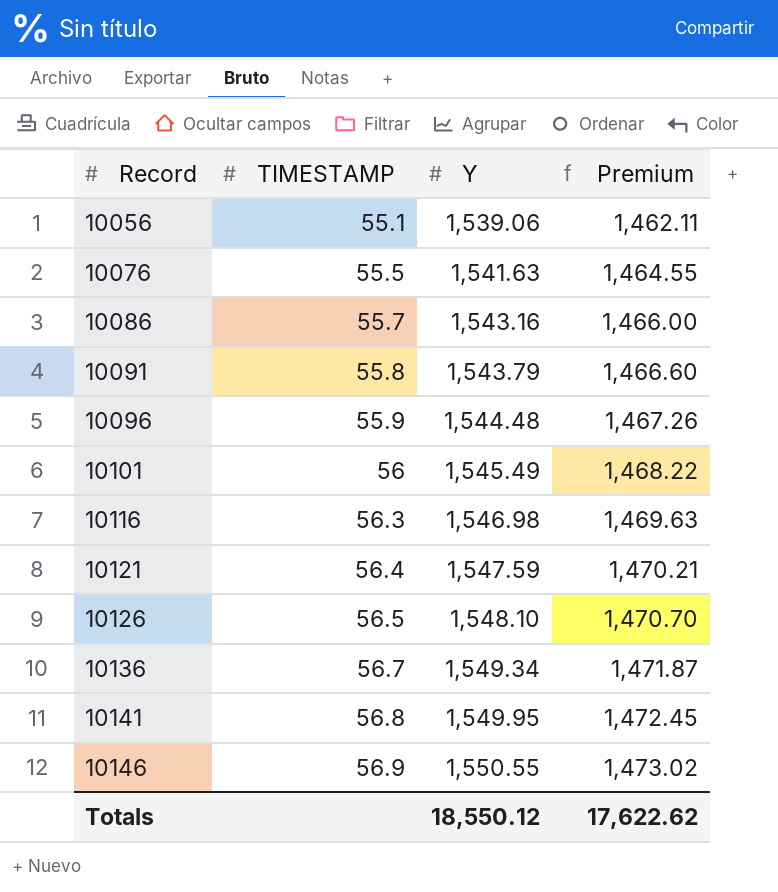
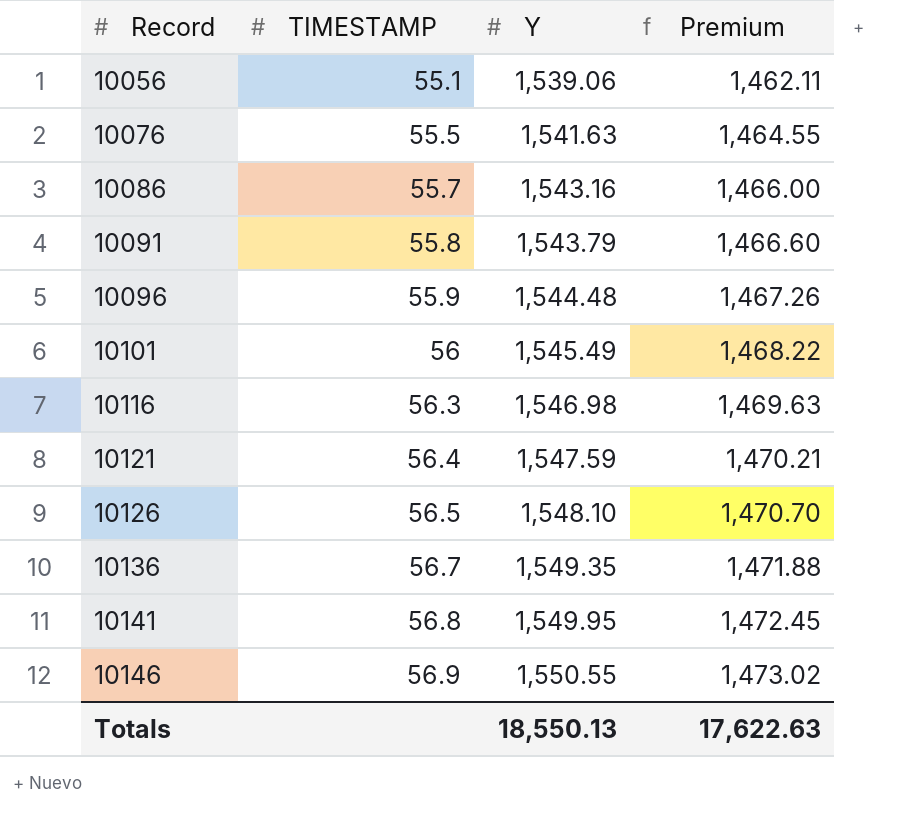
10136 | Y: 1,549.34 -> 1,549.35
10136 | Premium: 1,471.87 -> 1,471.88
Totals | Y: 18,550.12 -> 18,550.13
Totals | Premium: 17,622.62 -> 17,622.63

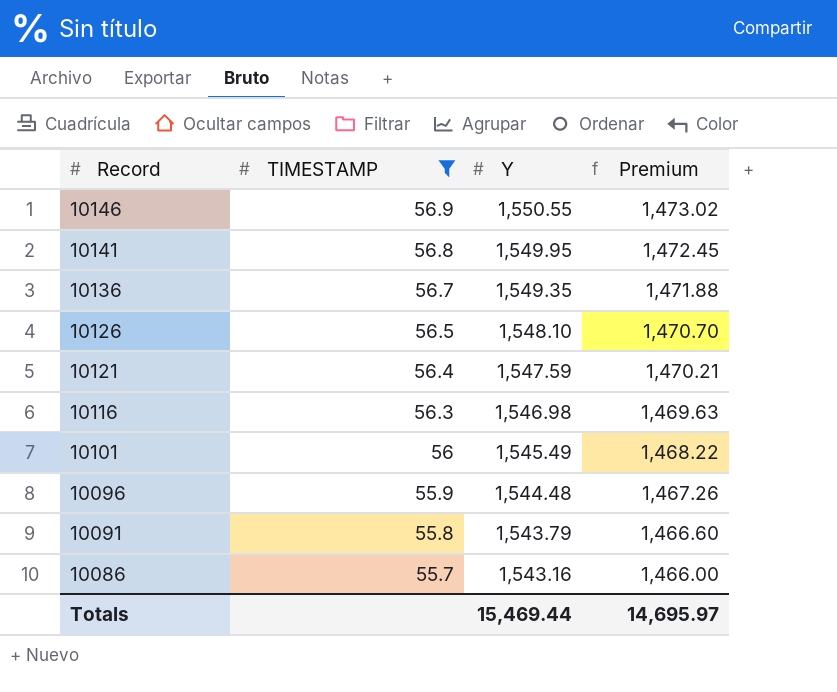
filter: none -> TIMESTAMP >= 55.7
row order: Record ascending -> Record descending
Totals | Y: 18,550.13 -> 15,469.44
Totals | Premium: 17,622.63 -> 14,695.97

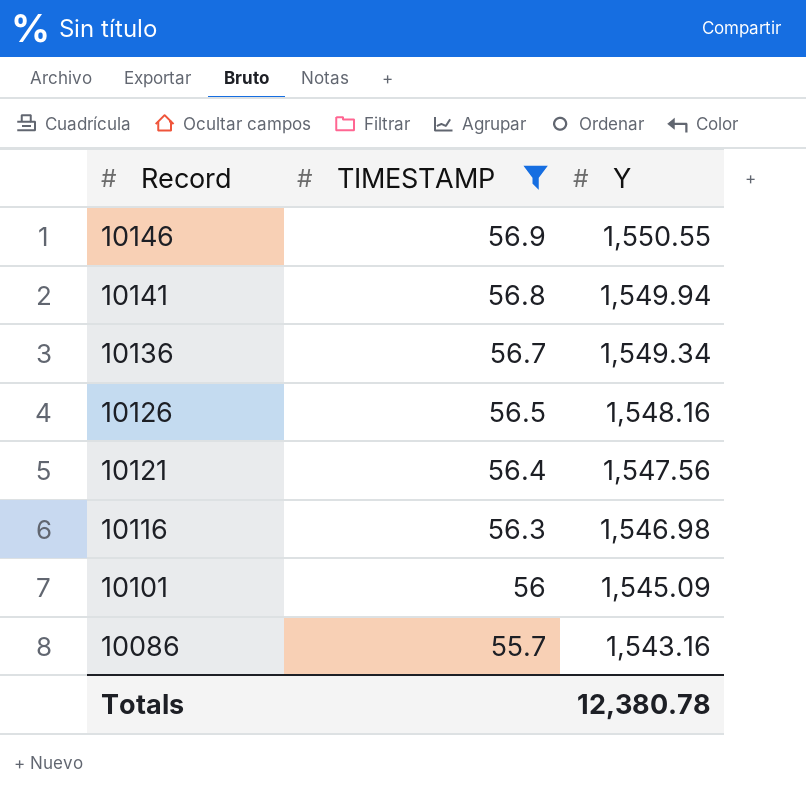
column Premium | formula: [Y] * 0.95 -> none
row 10096: 55.9 | 1,544.48 | 1,467.26 -> none
row 10091: 55.8 | 1,543.79 | 1,466.60 -> none
10141 | Y: 1,549.95 -> 1,549.94
10136 | Y: 1,549.35 -> 1,549.34
10126 | Y: 1,548.10 -> 1,548.16
10121 | Y: 1,547.59 -> 1,547.56
10101 | Y: 1,545.49 -> 1,545.09
Totals | Y: 15,469.44 -> 12,380.78

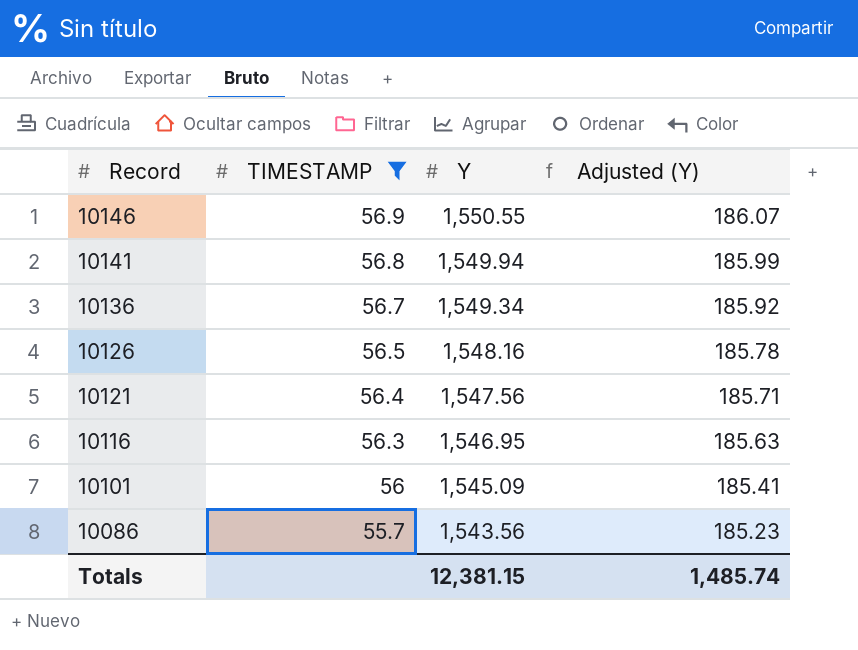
column Adjusted (Y) | formula: none -> [Y] * 0.12
10116 | Y: 1,546.98 -> 1,546.95
10086 | Y: 1,543.16 -> 1,543.56
Totals | Y: 12,380.78 -> 12,381.15

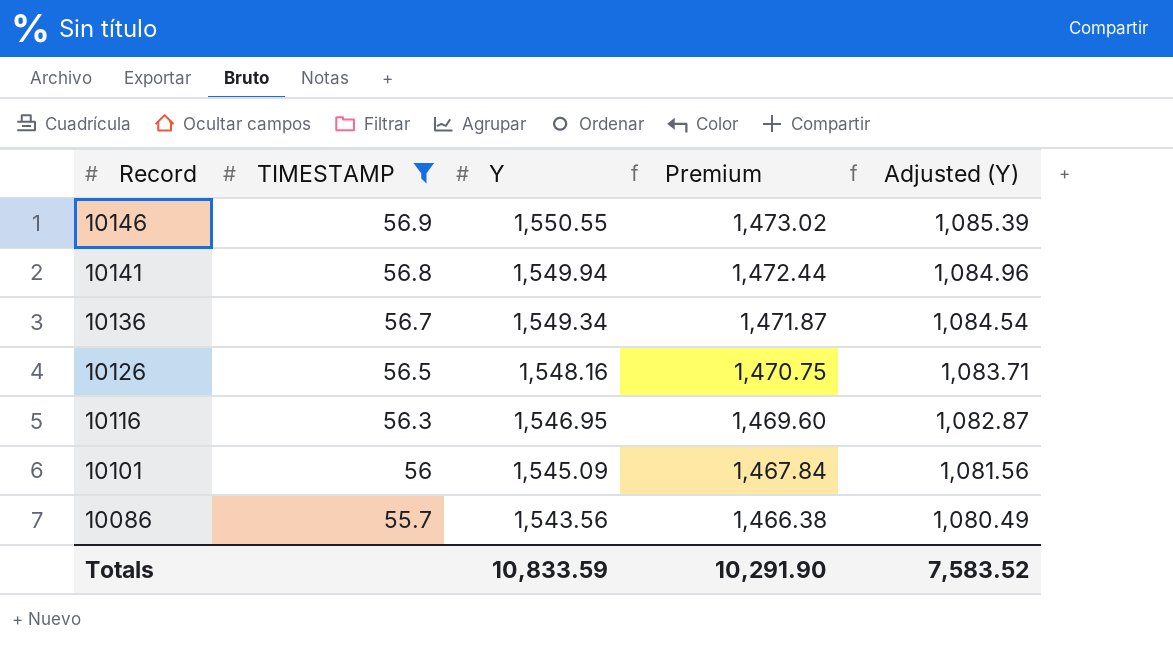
column Premium | formula: none -> [Y] * 0.95
column Adjusted (Y) | formula: [Y] * 0.12 -> [Y] * 0.7
row 10121: 56.4 | 1,547.56 | 185.71 -> none
Totals | Y: 12,381.15 -> 10,833.59
Totals | Adjusted (Y): 1,485.74 -> 7,583.52

